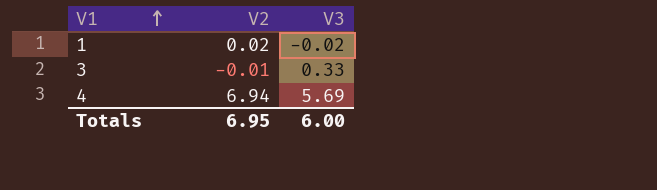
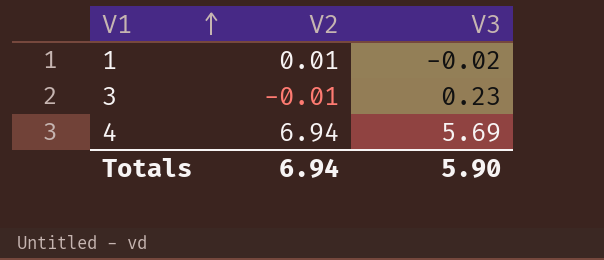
1 | V2: 0.02 -> 0.01
3 | V3: 0.33 -> 0.23
Totals | V2: 6.95 -> 6.94
Totals | V3: 6.00 -> 5.90

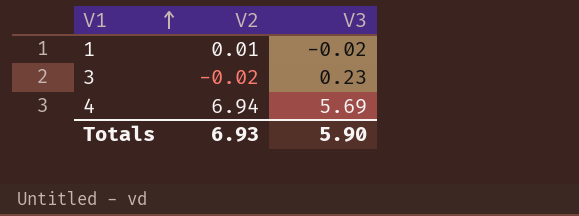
3 | V2: -0.01 -> -0.02
Totals | V2: 6.94 -> 6.93

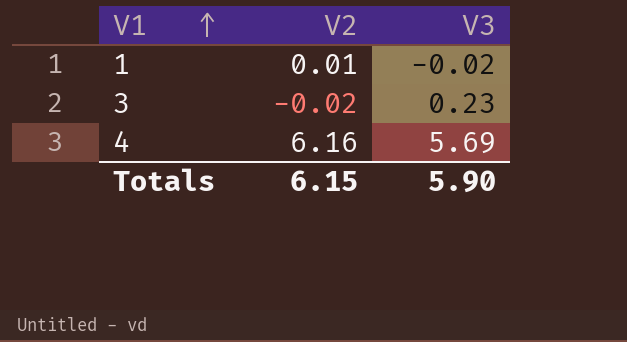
4 | V2: 6.94 -> 6.16
Totals | V2: 6.93 -> 6.15

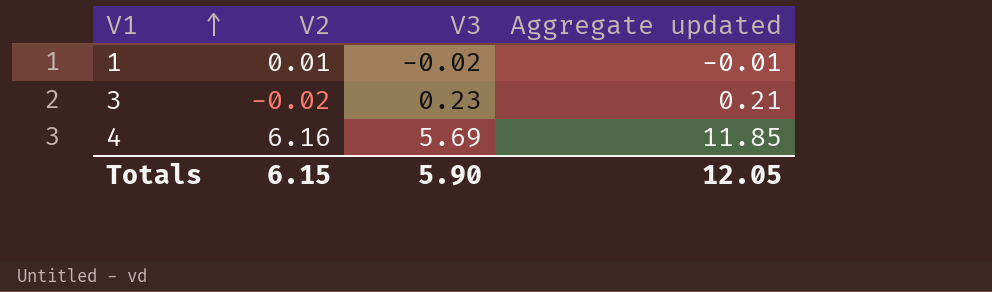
column Aggregate updated | formula: none -> [V2] + [V3]

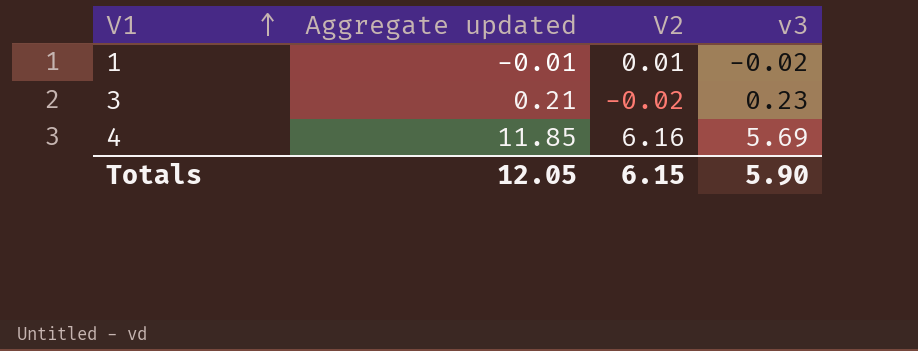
column Aggregate updated | position: 4 -> 2
column name: V3 -> v3

